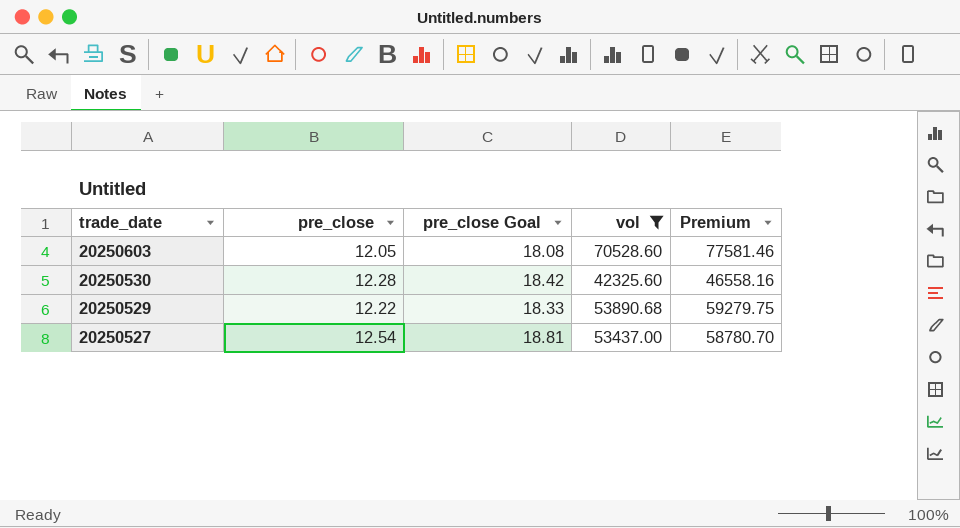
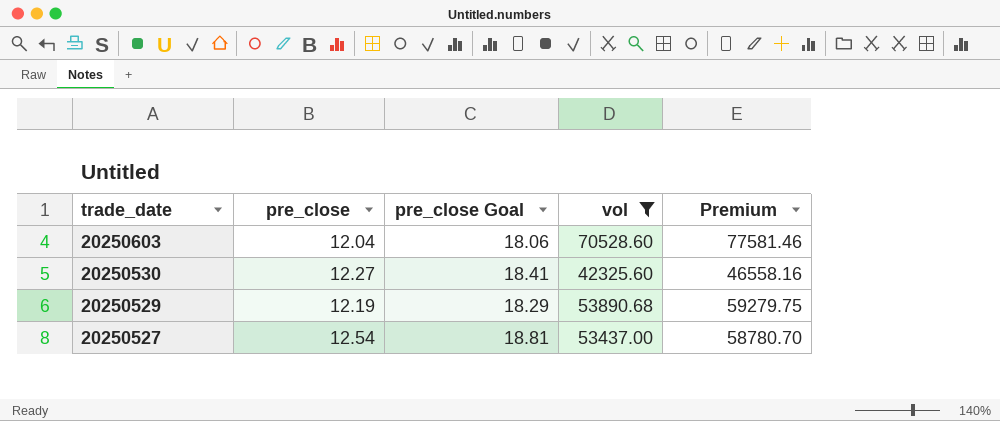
20250603 | pre_close: 12.05 -> 12.04
20250603 | pre_close Goal: 18.08 -> 18.06
20250530 | pre_close: 12.28 -> 12.27
20250530 | pre_close Goal: 18.42 -> 18.41
20250529 | pre_close: 12.22 -> 12.19
20250529 | pre_close Goal: 18.33 -> 18.29

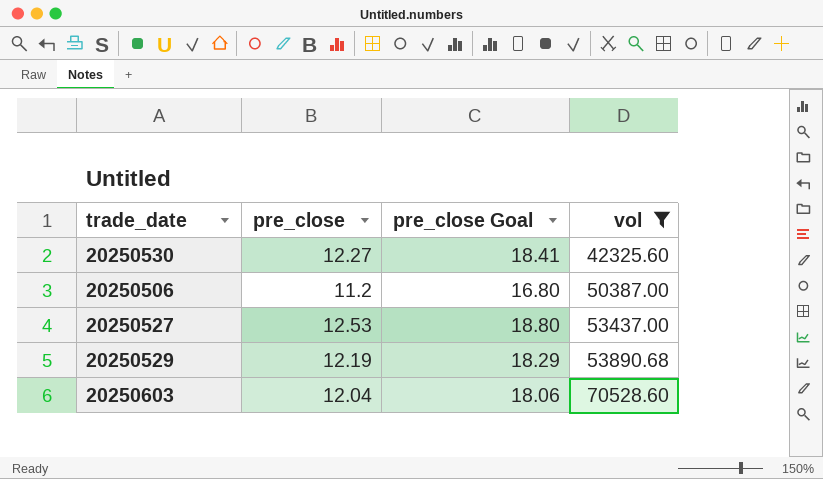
row order: trade_date descending -> vol ascending
column Premium | formula: [vol] * 1.1 -> none
row 20250506: none -> 11.2 | 16.80 | 50387.00
20250527 | pre_close: 12.54 -> 12.53
20250527 | pre_close Goal: 18.81 -> 18.80

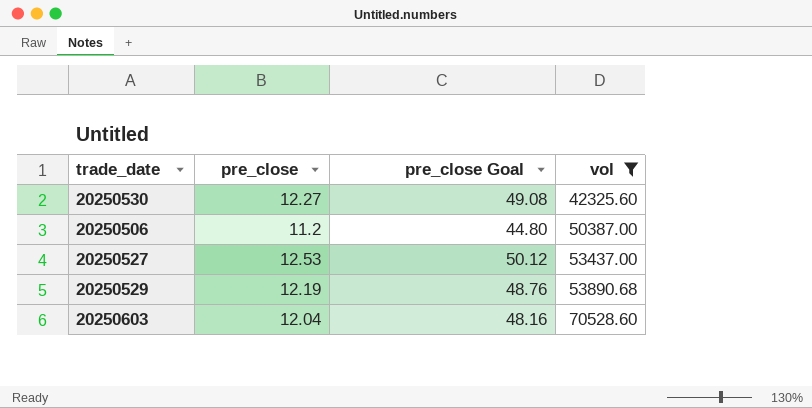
column pre_close Goal | formula: [pre_close] * 1.5 -> [pre_close] * 4

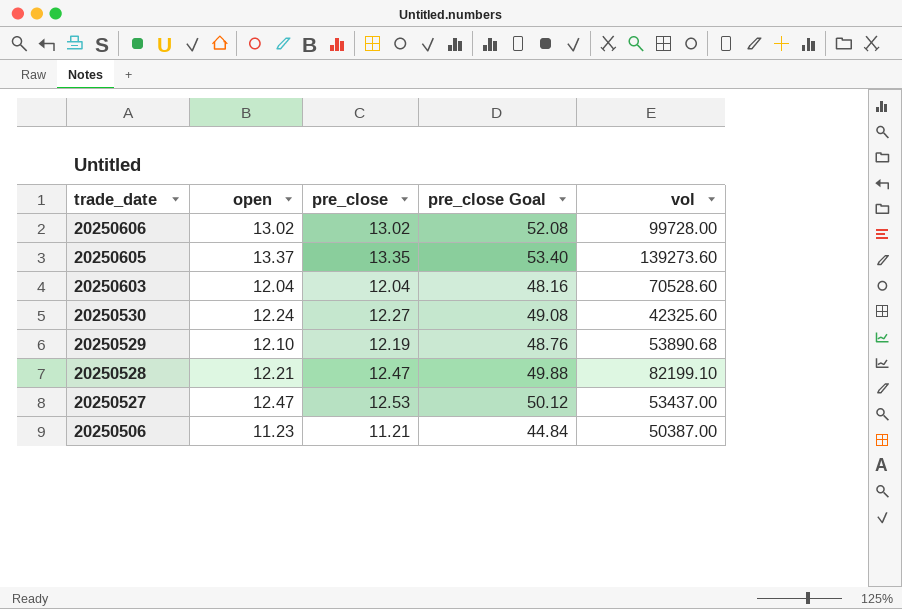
filter: vol <= 70528.60 -> none
row order: vol ascending -> trade_date descending
column open | position: none -> 2
20250506 | pre_close: 11.2 -> 11.21
20250506 | pre_close Goal: 44.80 -> 44.84

